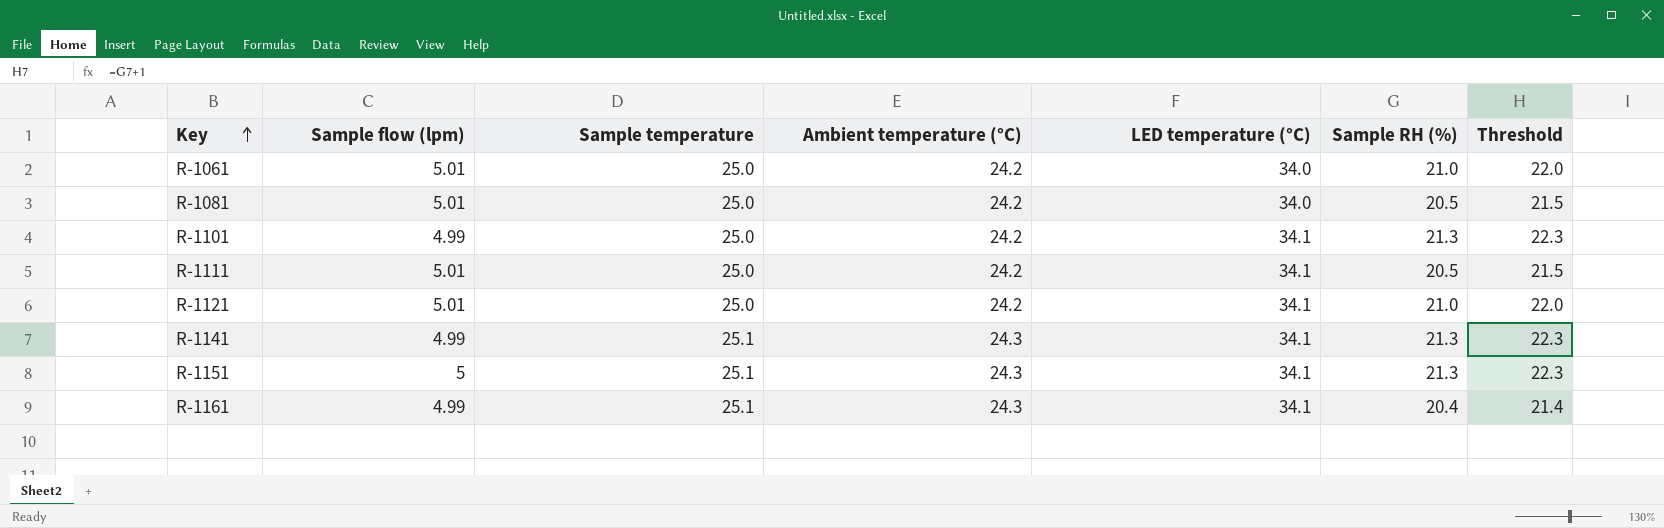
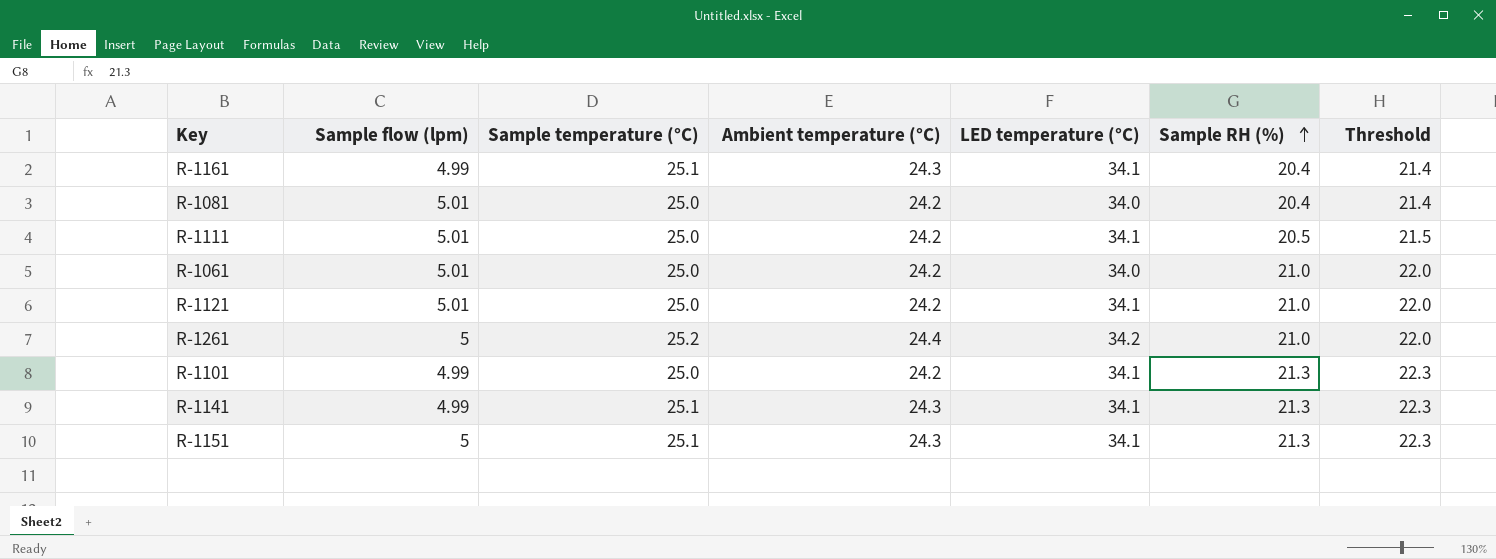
row order: Key ascending -> Sample RH (%) ascending
column name: Sample temperature -> Sample temperature (°C)
R-1081 | Sample RH (%): 20.5 -> 20.4
R-1081 | Threshold: 21.5 -> 21.4
row R-1261: none -> 5 | 25.2 | 24.4 | 34.2 | 21.0 | 22.0

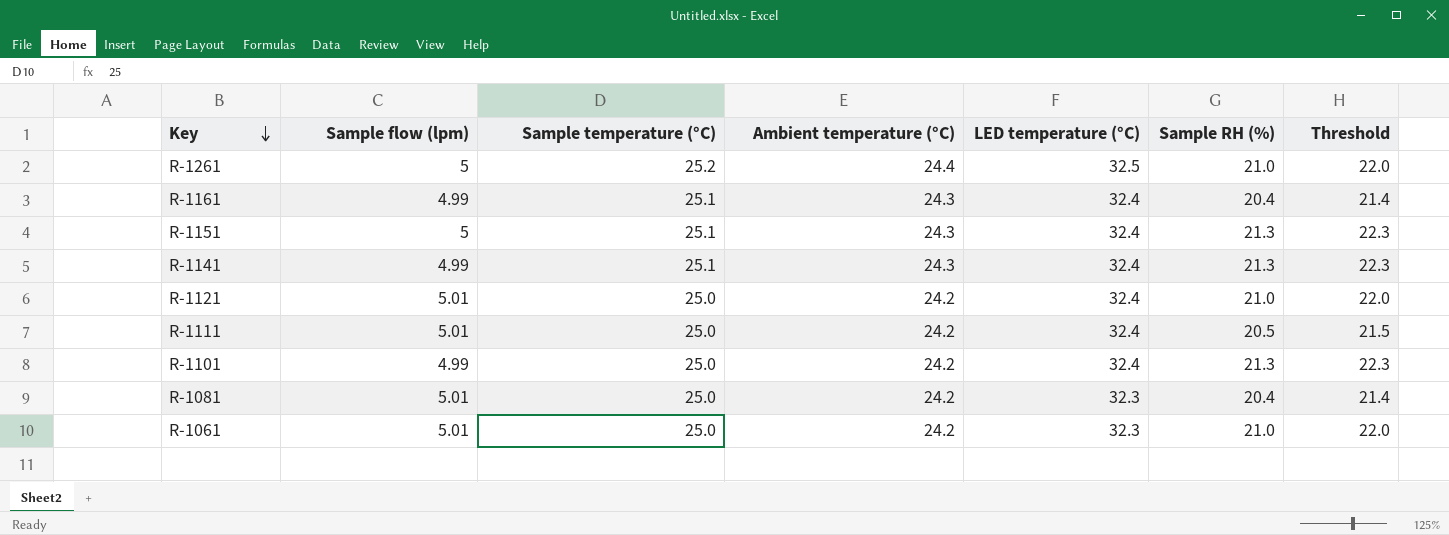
row order: Sample RH (%) ascending -> Key descending
R-1261 | LED temperature (°C): 34.2 -> 32.5
R-1161 | LED temperature (°C): 34.1 -> 32.4
R-1151 | LED temperature (°C): 34.1 -> 32.4
R-1141 | LED temperature (°C): 34.1 -> 32.4
R-1121 | LED temperature (°C): 34.1 -> 32.4
R-1111 | LED temperature (°C): 34.1 -> 32.4
R-1101 | LED temperature (°C): 34.1 -> 32.4
R-1081 | LED temperature (°C): 34.0 -> 32.3
R-1061 | LED temperature (°C): 34.0 -> 32.3

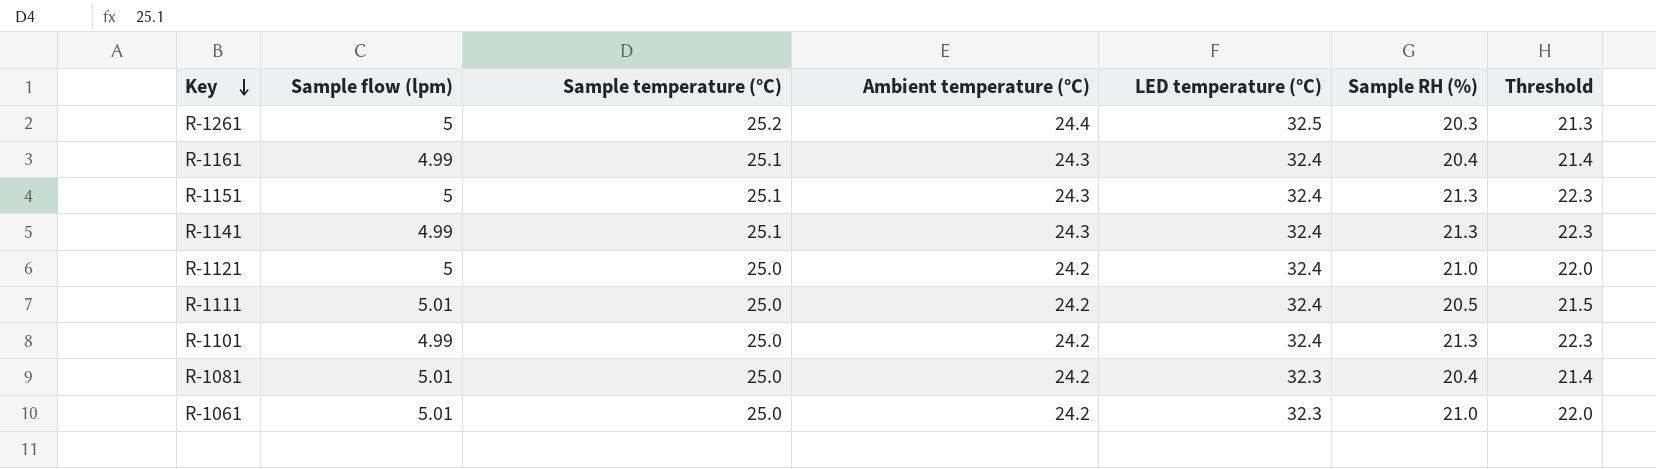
R-1261 | Sample RH (%): 21.0 -> 20.3
R-1261 | Threshold: 22.0 -> 21.3
R-1121 | Sample flow (lpm): 5.01 -> 5

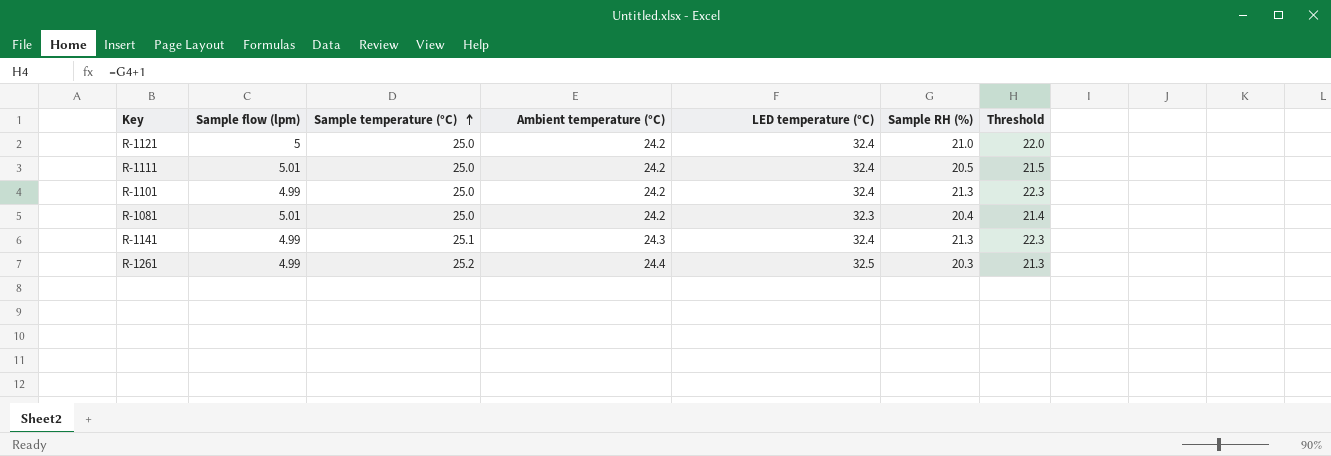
row order: Key descending -> Sample temperature (°C) ascending
row R-1161: 4.99 | 25.1 | 24.3 | 32.4 | 20.4 | 21.4 -> none
row R-1151: 5 | 25.1 | 24.3 | 32.4 | 21.3 | 22.3 -> none
row R-1061: 5.01 | 25.0 | 24.2 | 32.3 | 21.0 | 22.0 -> none
R-1261 | Sample flow (lpm): 5 -> 4.99

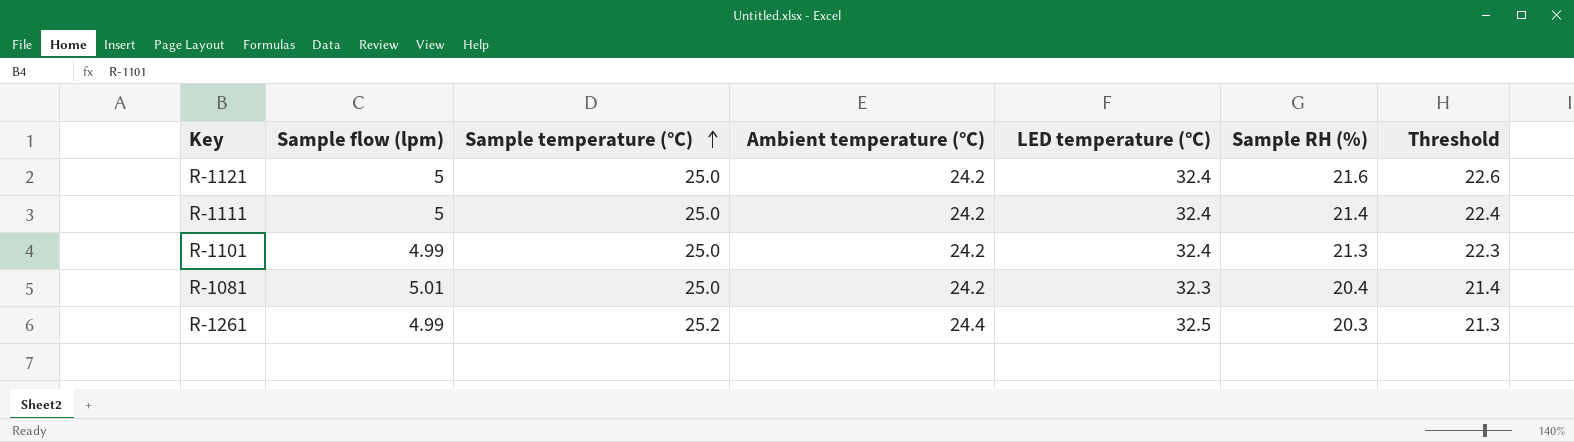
row R-1141: 4.99 | 25.1 | 24.3 | 32.4 | 21.3 | 22.3 -> none
R-1121 | Sample RH (%): 21.0 -> 21.6
R-1121 | Threshold: 22.0 -> 22.6
R-1111 | Sample flow (lpm): 5.01 -> 5
R-1111 | Sample RH (%): 20.5 -> 21.4
R-1111 | Threshold: 21.5 -> 22.4

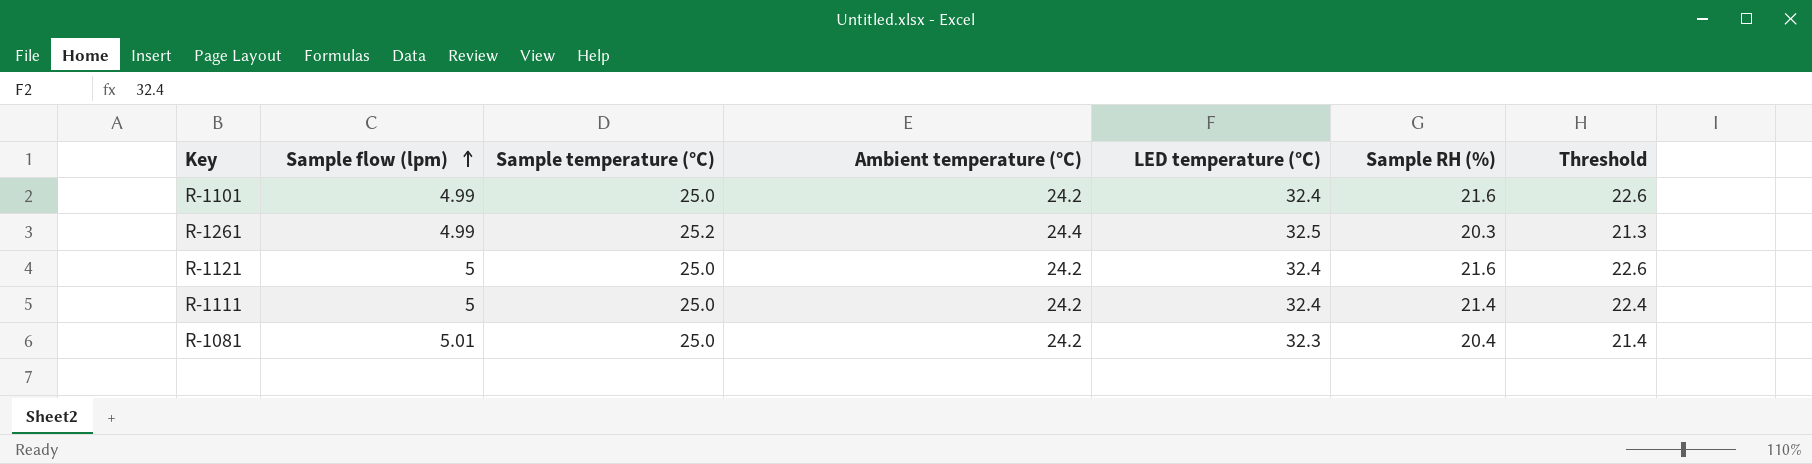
row order: Sample temperature (°C) ascending -> Sample flow (lpm) ascending
R-1101 | Sample RH (%): 21.3 -> 21.6
R-1101 | Threshold: 22.3 -> 22.6

